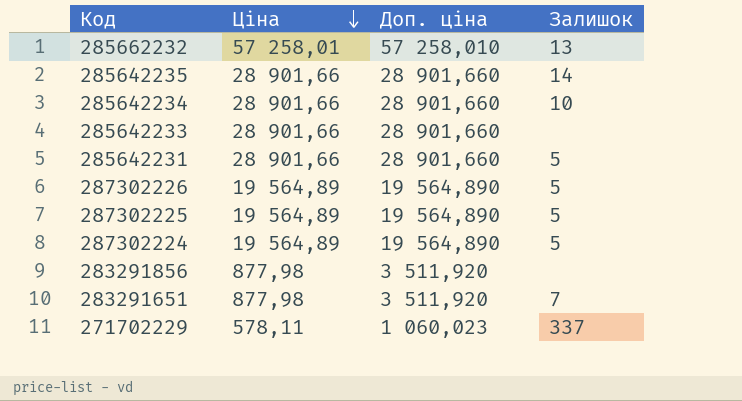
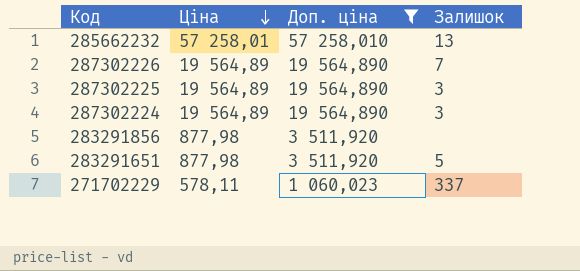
filter: none -> Доп. ціна != 28 901,660
287302226 | Залишок: 5 -> 7
287302225 | Залишок: 5 -> 3
287302224 | Залишок: 5 -> 3
283291651 | Залишок: 7 -> 5

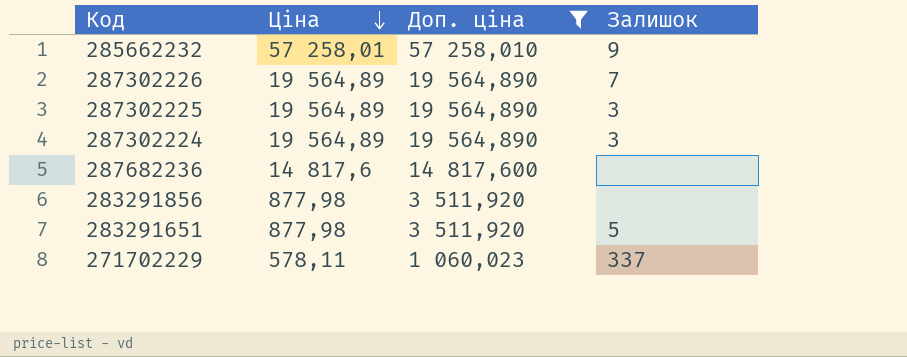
285662232 | Залишок: 13 -> 9
row 287682236: none -> 14 817,6 | 14 817,600 | none

